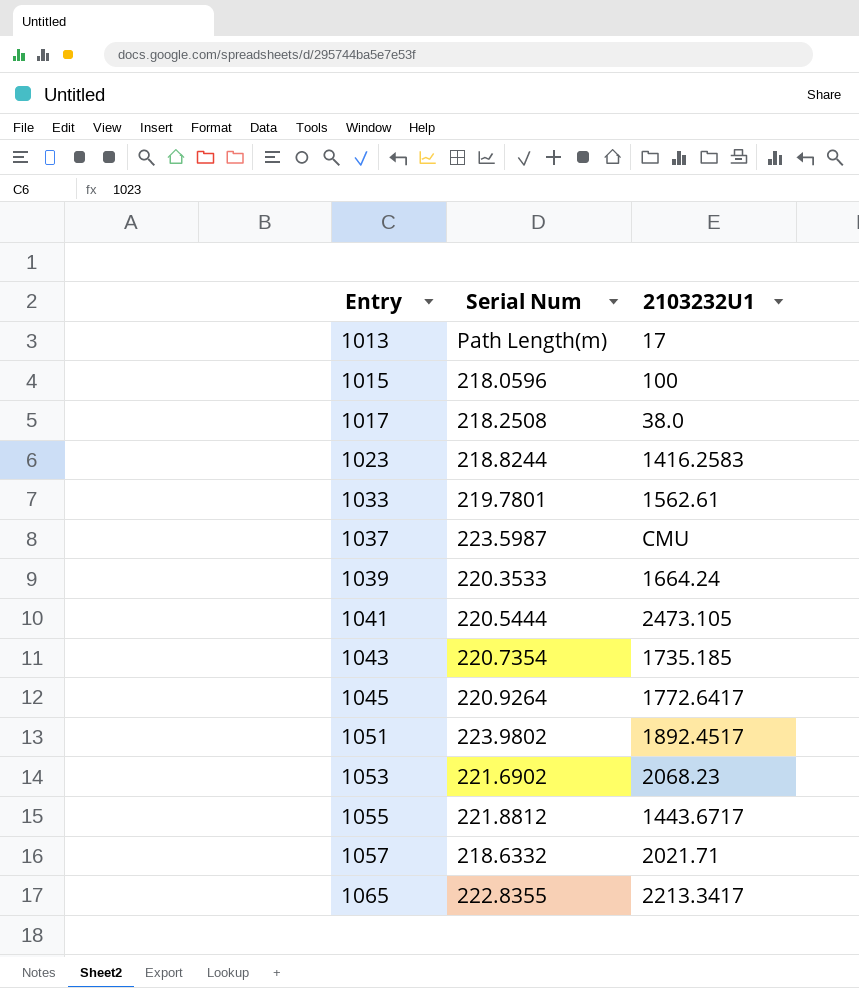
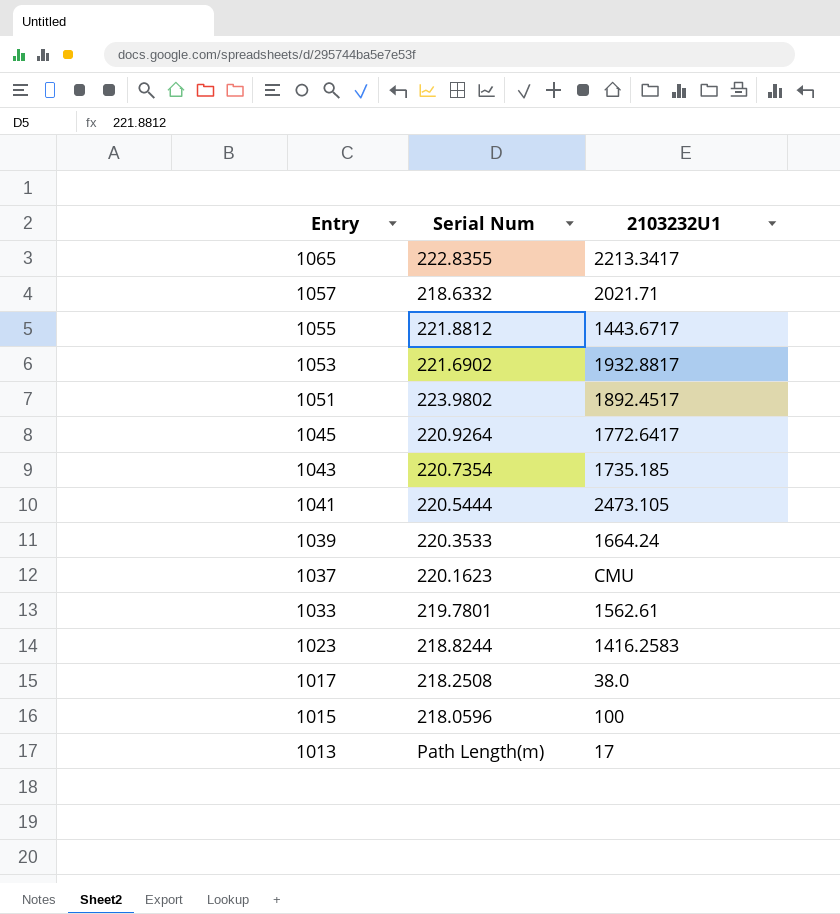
row order: Entry ascending -> Entry descending
1053 | 2103232U1: 2068.23 -> 1932.8817
1037 | Serial Num: 223.5987 -> 220.1623

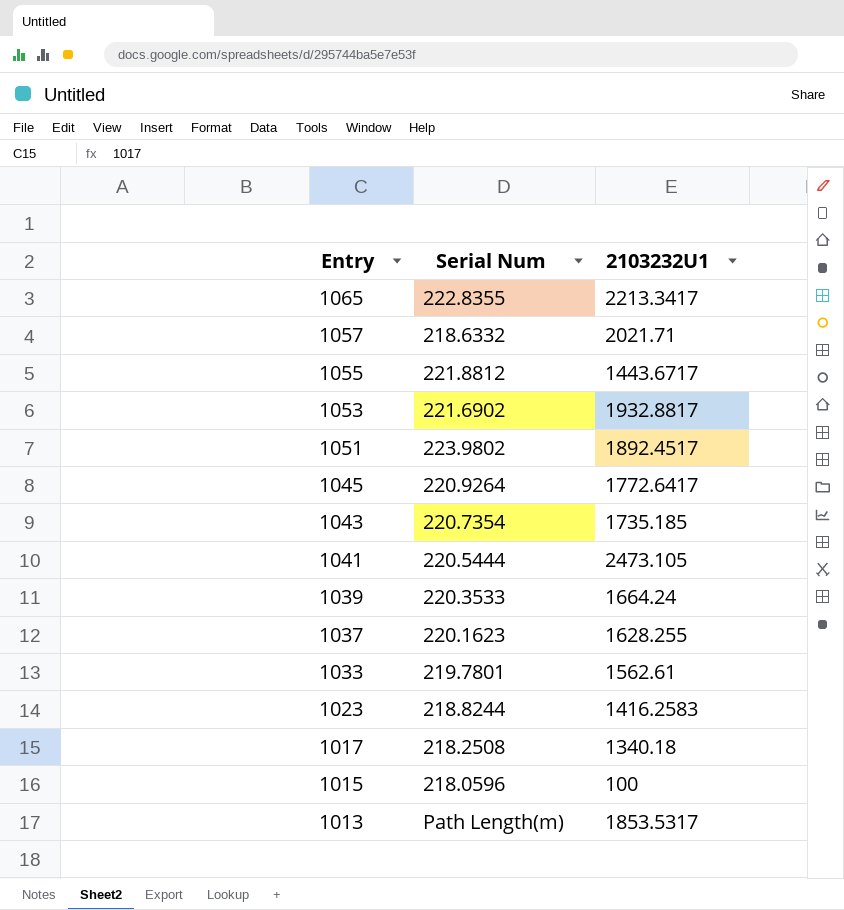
1037 | 2103232U1: CMU -> 1628.255
1017 | 2103232U1: 38.0 -> 1340.18
1013 | 2103232U1: 17 -> 1853.5317

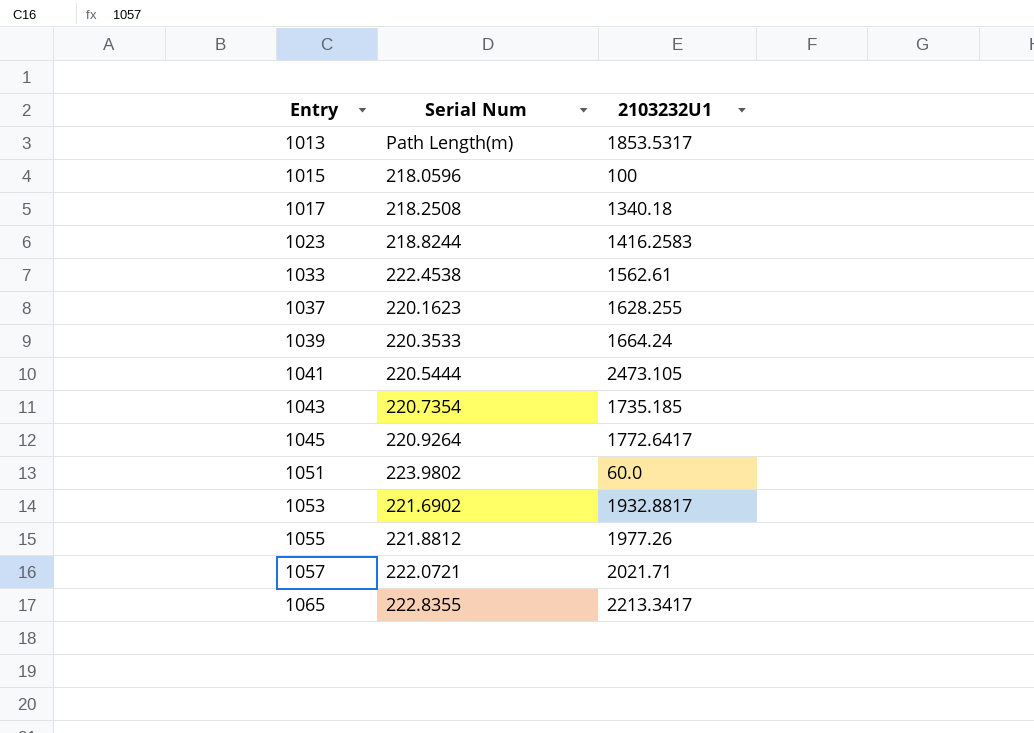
row order: Entry descending -> Entry ascending
1033 | Serial Num: 219.7801 -> 222.4538
1051 | 2103232U1: 1892.4517 -> 60.0
1055 | 2103232U1: 1443.6717 -> 1977.26
1057 | Serial Num: 218.6332 -> 222.0721

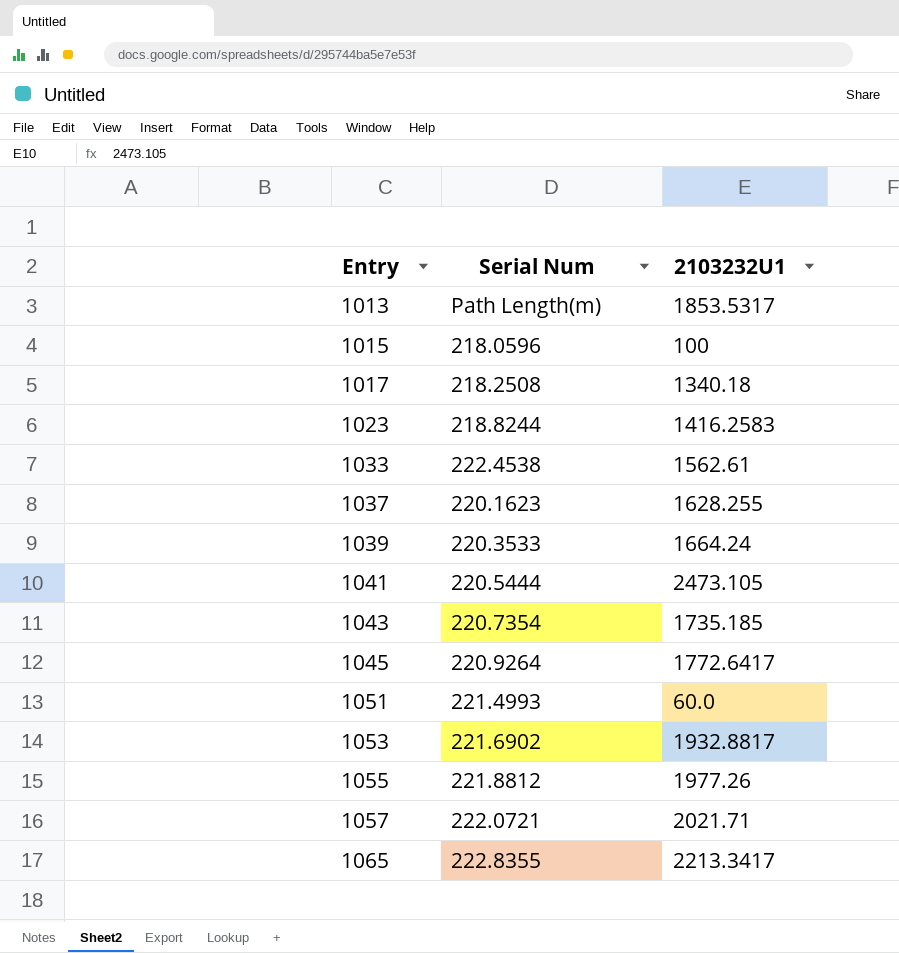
1051 | Serial Num: 223.9802 -> 221.4993

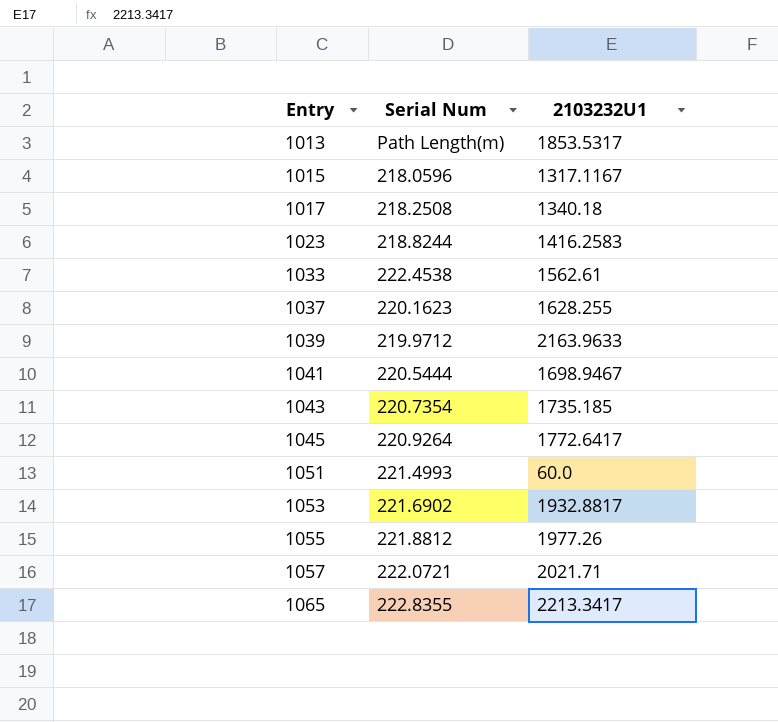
1015 | 2103232U1: 100 -> 1317.1167
1039 | Serial Num: 220.3533 -> 219.9712
1039 | 2103232U1: 1664.24 -> 2163.9633
1041 | 2103232U1: 2473.105 -> 1698.9467

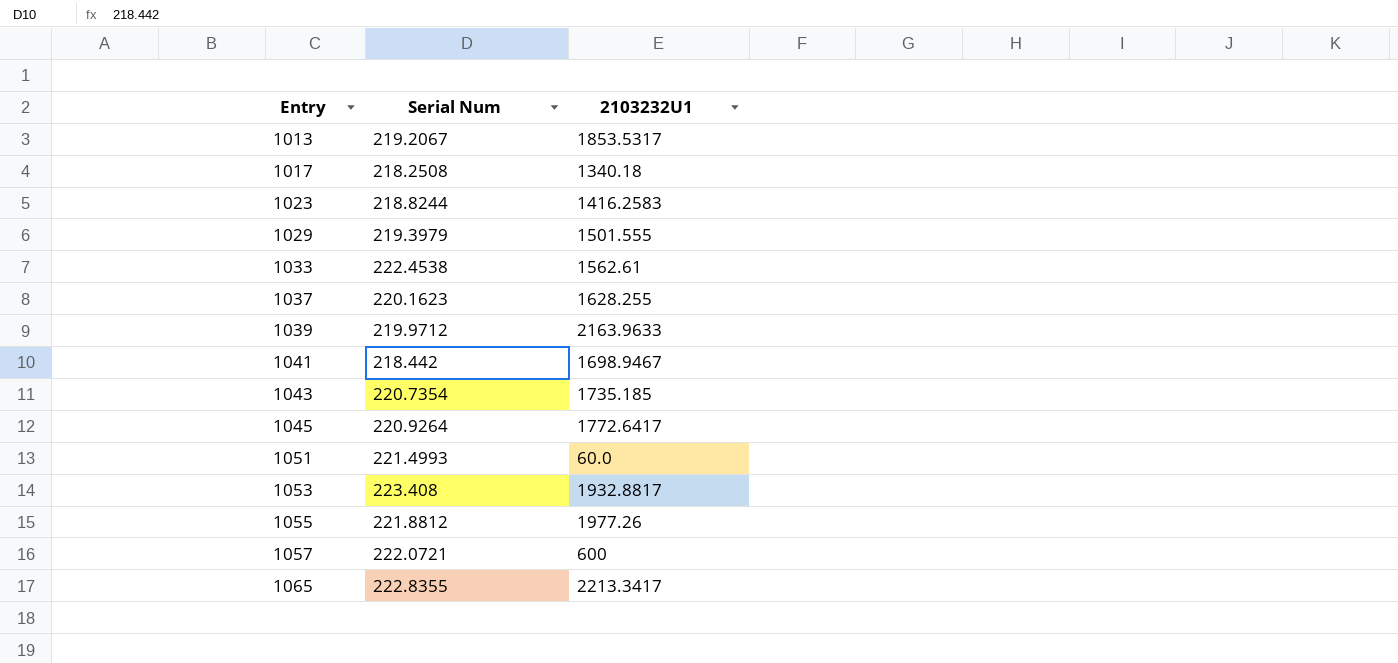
row 1015: 218.0596 | 1317.1167 -> none
1013 | Serial Num: Path Length(m) -> 219.2067
row 1029: none -> 219.3979 | 1501.555
1041 | Serial Num: 220.5444 -> 218.442
1053 | Serial Num: 221.6902 -> 223.408
1057 | 2103232U1: 2021.71 -> 600

